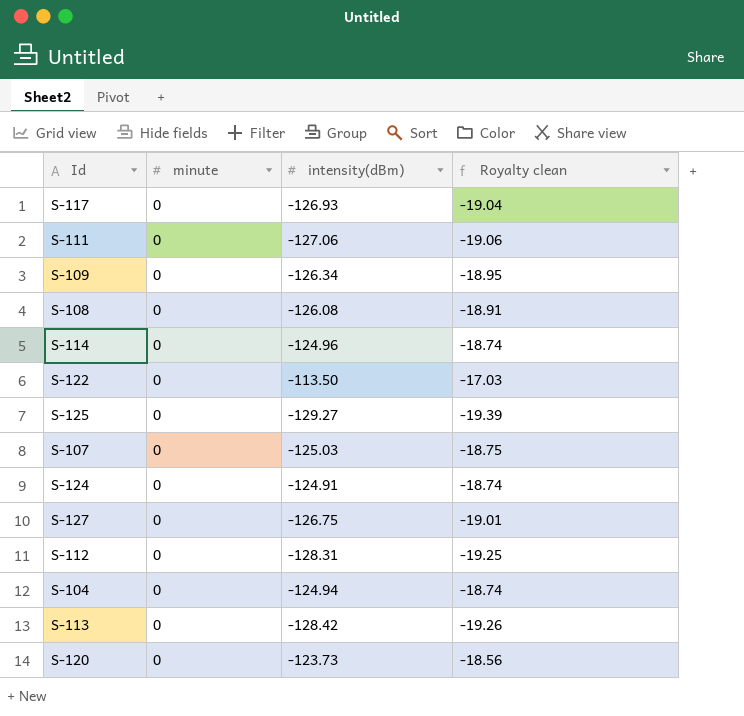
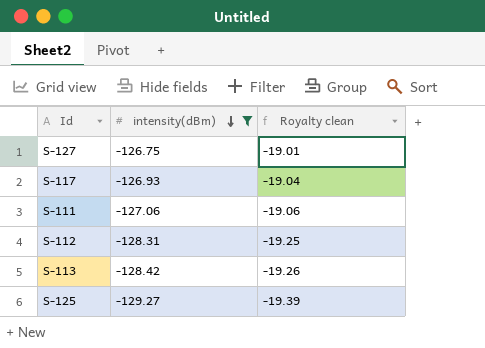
filter: none -> intensity(dBm) <= -126.75
row order: none -> intensity(dBm) descending
column minute | position: 2 -> none

